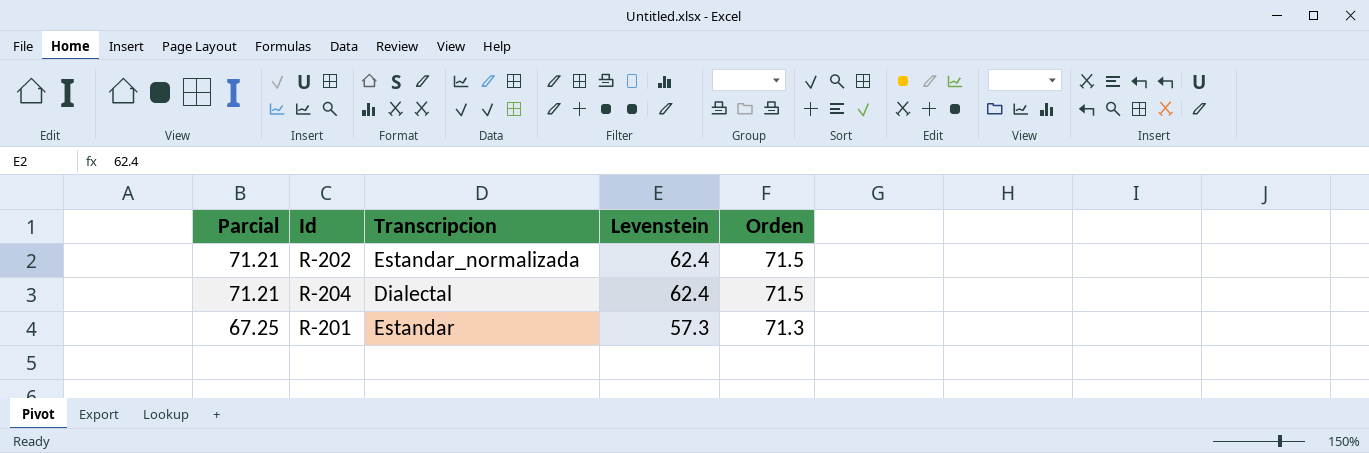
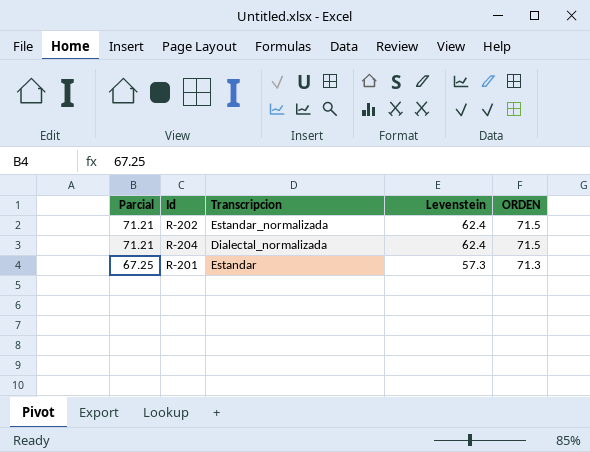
column name: Orden -> ORDEN
R-204 | Transcripcion: Dialectal -> Dialectal_normalizada

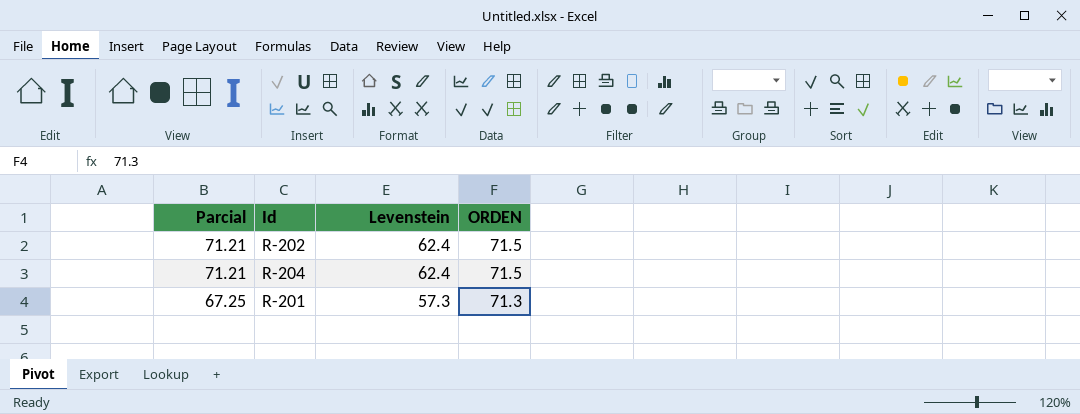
column Transcripcion | position: 3 -> none

